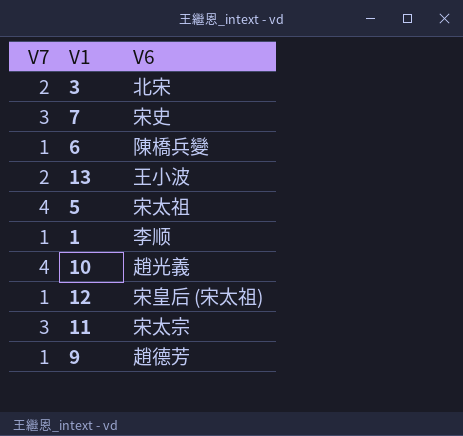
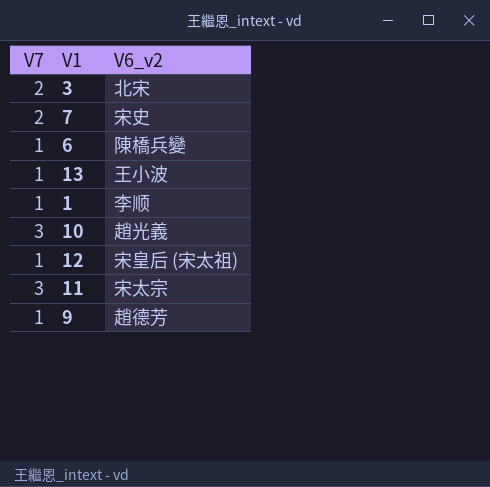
column name: V6 -> V6_v2
row 5: 4 | 宋太祖 -> none
7 | V7: 3 -> 2
13 | V7: 2 -> 1
10 | V7: 4 -> 3

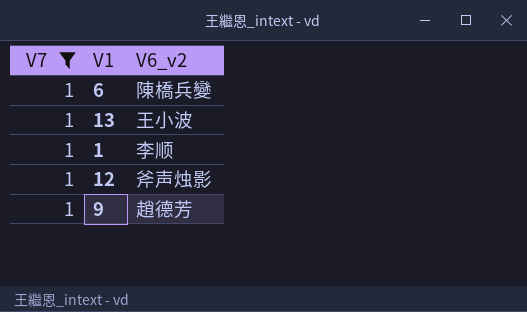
filter: none -> V7 = 1
12 | V6_v2: 宋皇后 (宋太祖) -> 斧声烛影

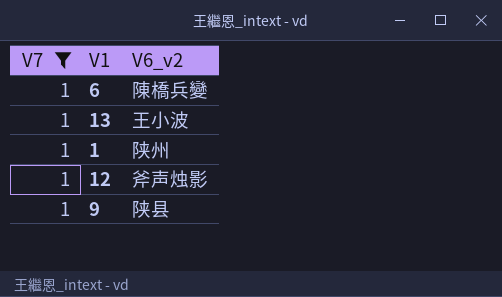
1 | V6_v2: 李顺 -> 陕州
9 | V6_v2: 趙德芳 -> 陕县

